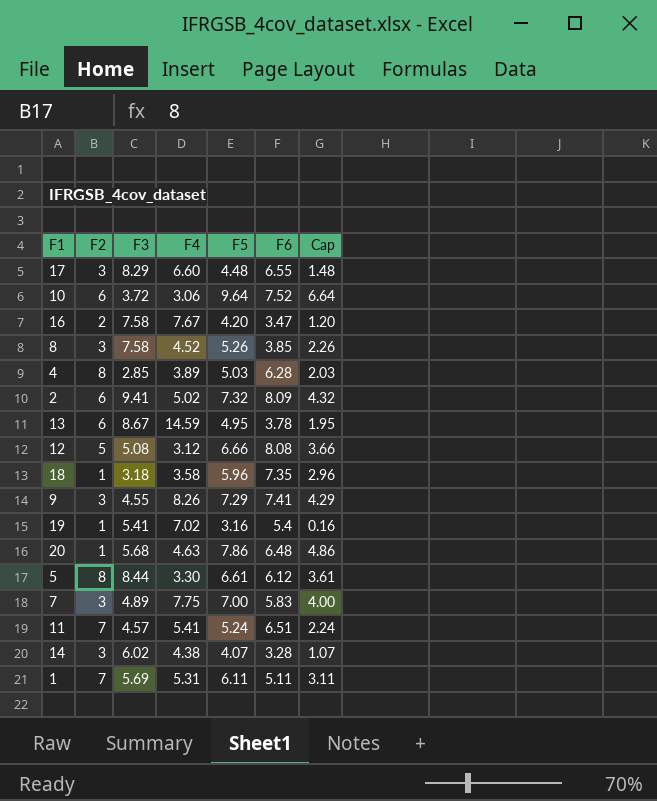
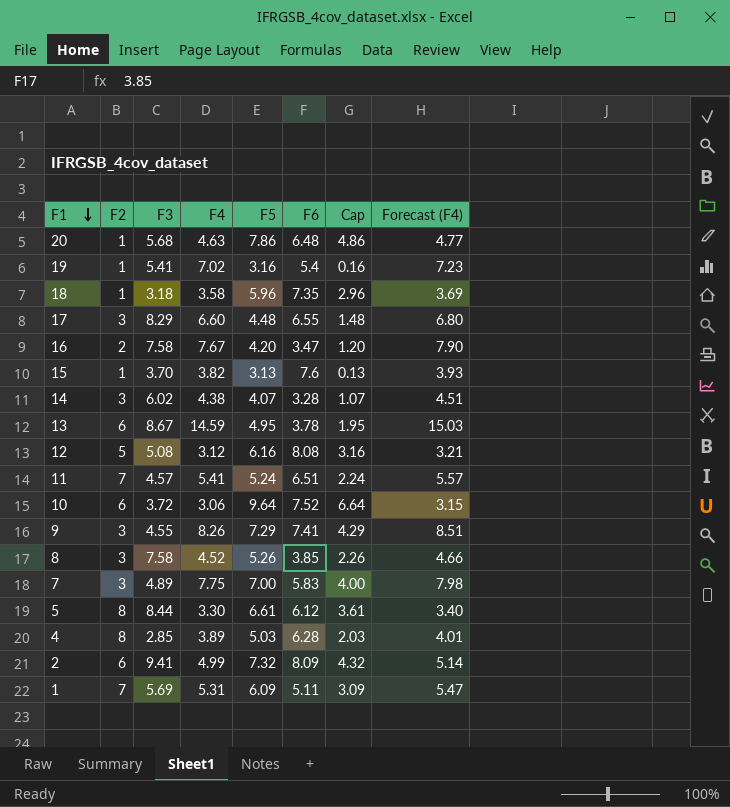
row order: none -> F1 descending
column Forecast (F4) | formula: none -> [F4] * 1.03
row 15: none -> 1 | 3.70 | 3.82 | 3.13 | 7.6 | 0.13 | 3.93
12 | F5: 6.66 -> 6.16
12 | Cap: 3.66 -> 3.16
2 | F4: 5.02 -> 4.99
1 | F5: 6.11 -> 6.09
1 | Cap: 3.11 -> 3.09

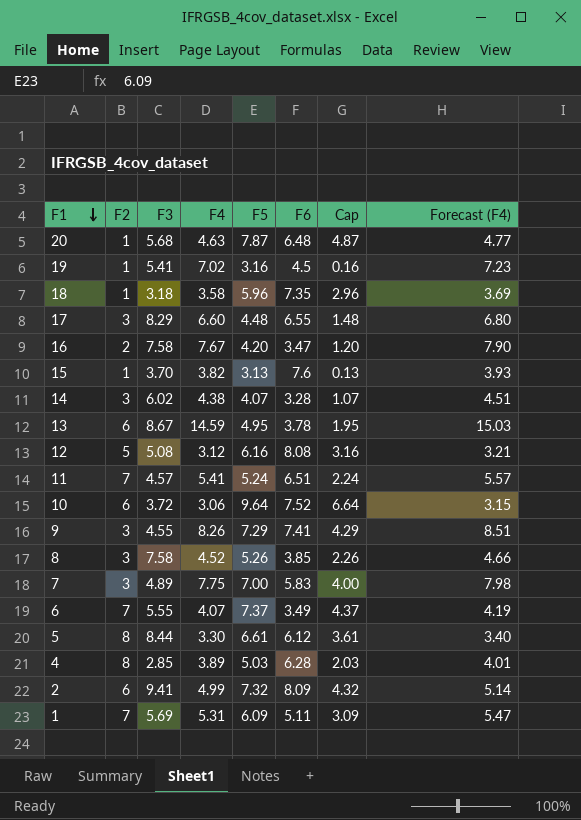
20 | F5: 7.86 -> 7.87
20 | Cap: 4.86 -> 4.87
19 | F6: 5.4 -> 4.5
row 6: none -> 7 | 5.55 | 4.07 | 7.37 | 3.49 | 4.37 | 4.19

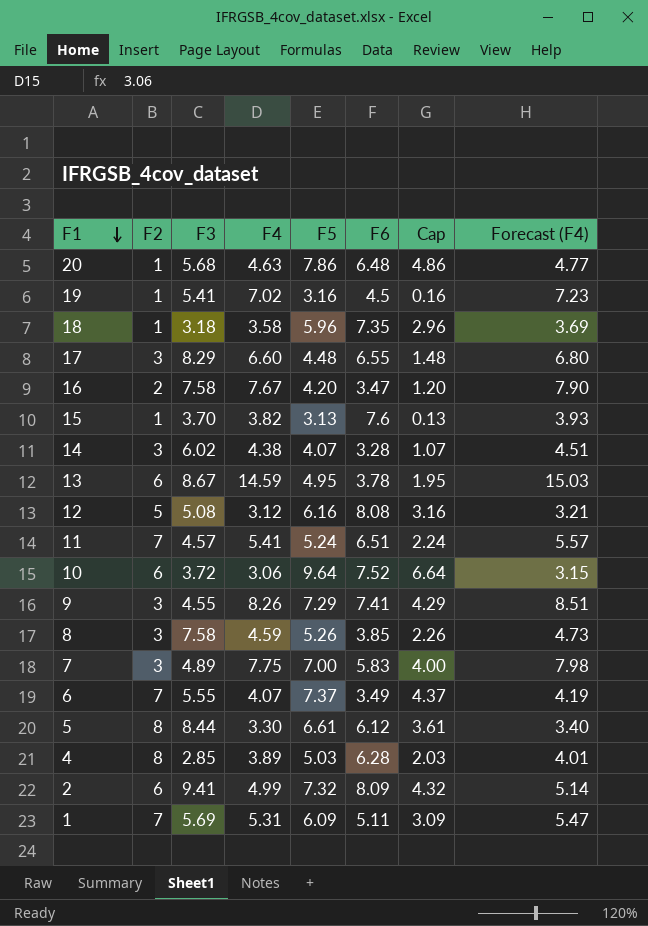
20 | F5: 7.87 -> 7.86
20 | Cap: 4.87 -> 4.86
8 | F4: 4.52 -> 4.59
8 | Forecast (F4): 4.66 -> 4.73

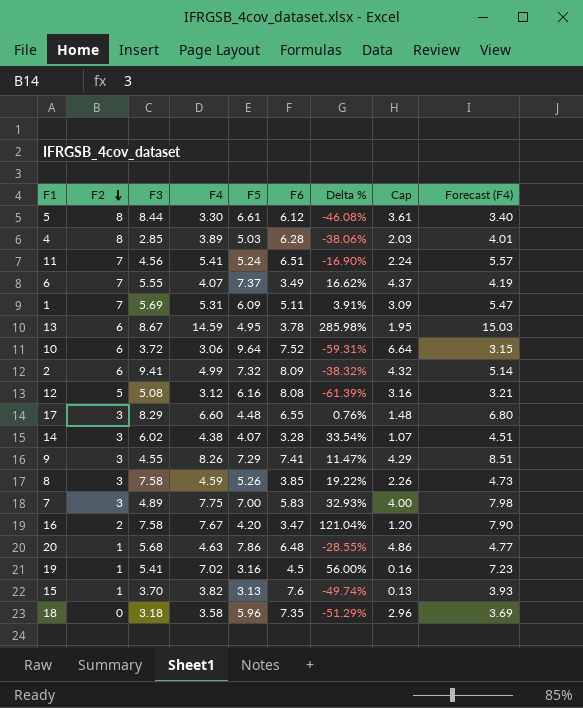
row order: F1 descending -> F2 descending
column Delta % | formula: none -> ([F4] - [F6]) / [F6]
11 | F3: 4.57 -> 4.56
18 | F2: 1 -> 0

